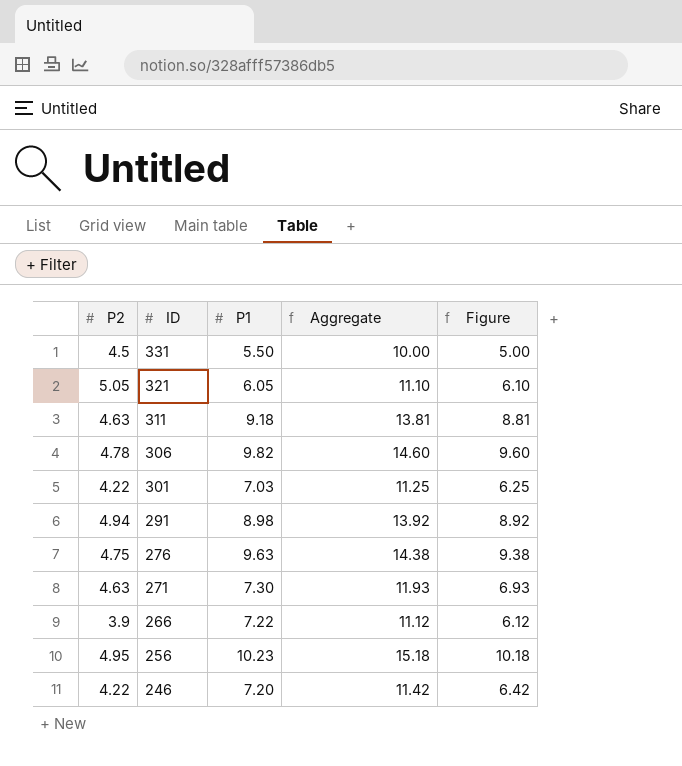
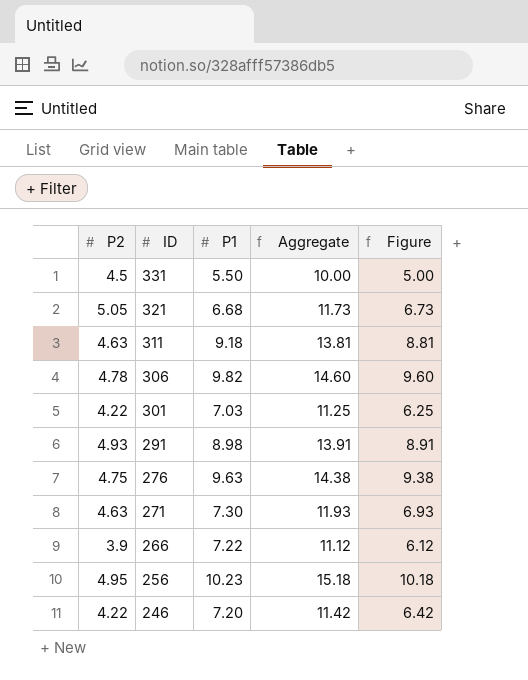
321 | P1: 6.05 -> 6.68
321 | Aggregate: 11.10 -> 11.73
321 | Figure: 6.10 -> 6.73
291 | P2: 4.94 -> 4.93
291 | Aggregate: 13.92 -> 13.91
291 | Figure: 8.92 -> 8.91

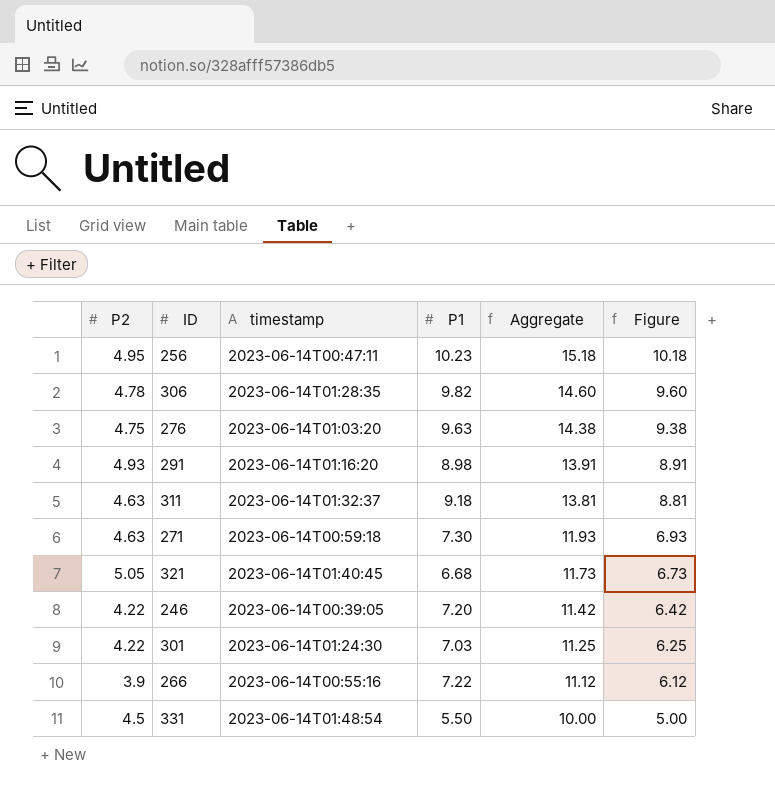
row order: ID descending -> Aggregate descending
column timestamp | position: none -> 3

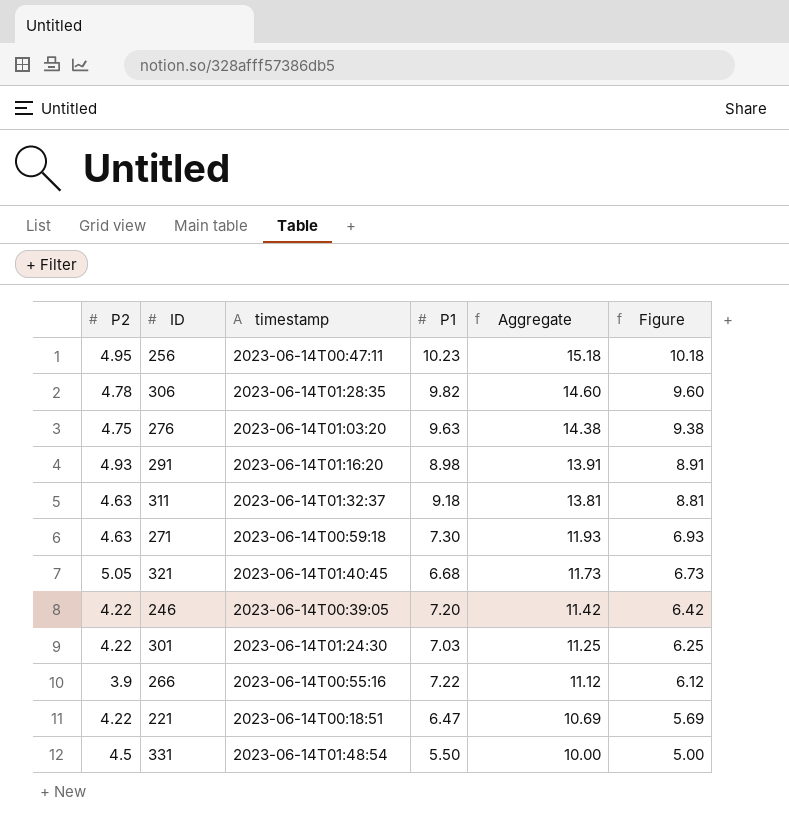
row 221: none -> 4.22 | 2023-06-14T00:18:51 | 6.47 | 10.69 | 5.69

